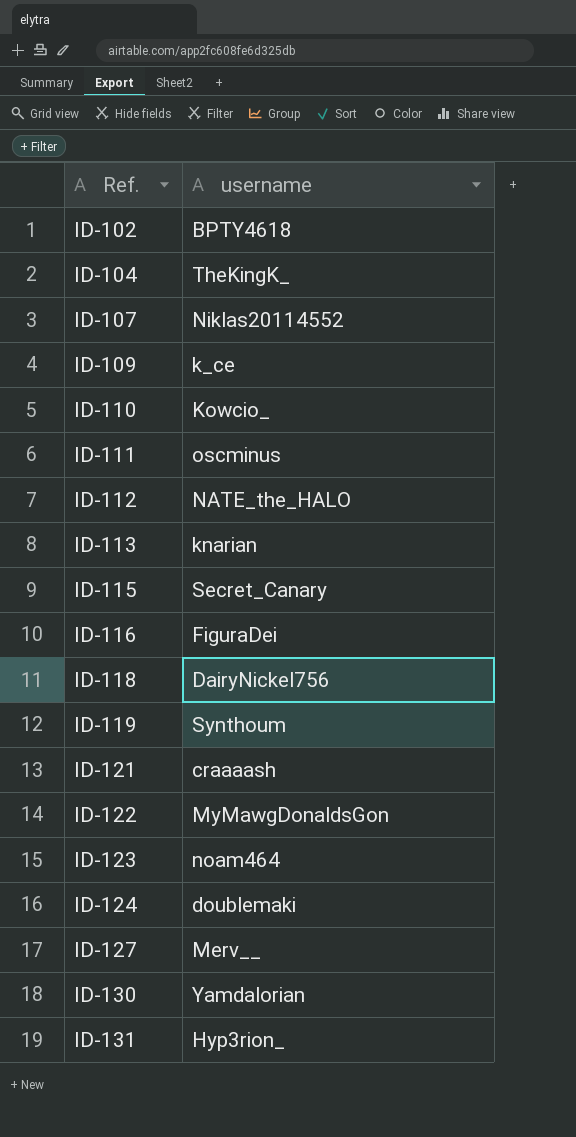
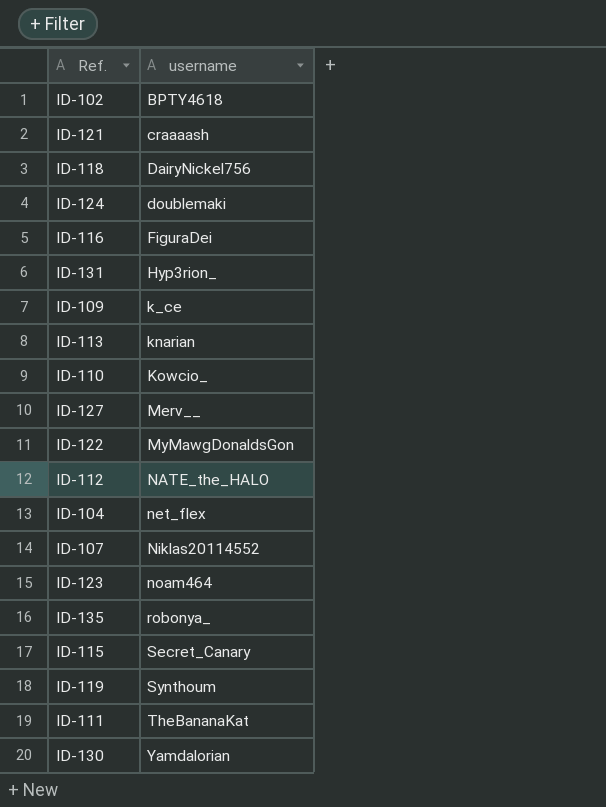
row order: Ref. ascending -> username ascending
ID-104 | username: TheKingK_ -> net_flex
row ID-135: none -> robonya_
ID-111 | username: oscminus -> TheBananaKat

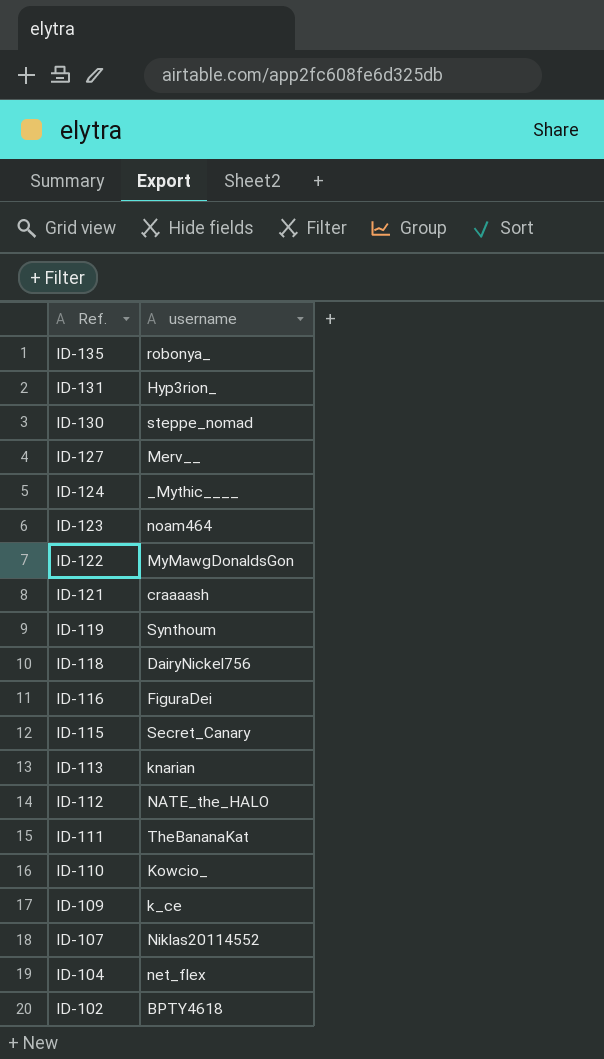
row order: username ascending -> Ref. descending
ID-130 | username: Yamdalorian -> steppe_nomad
ID-124 | username: doublemaki -> _Mythic____

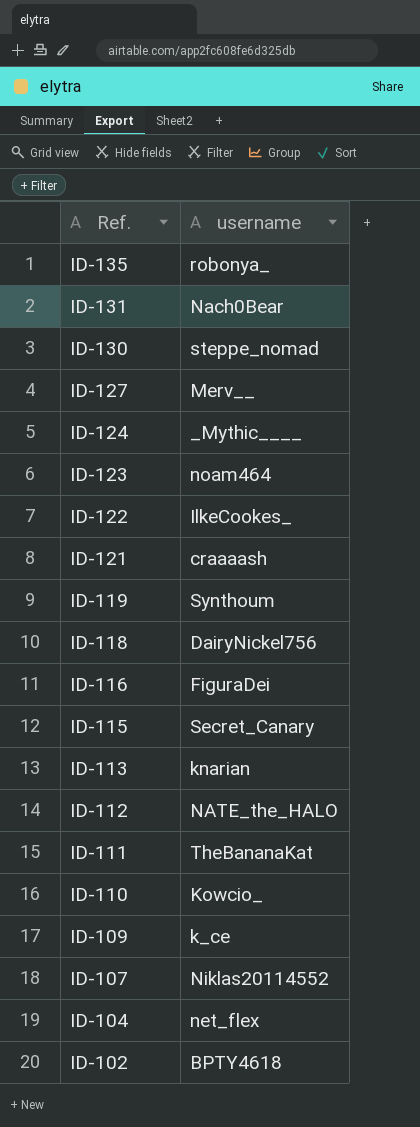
ID-131 | username: Hyp3rion_ -> Nach0Bear
ID-122 | username: MyMawgDonaldsGon -> IlkeCookes_

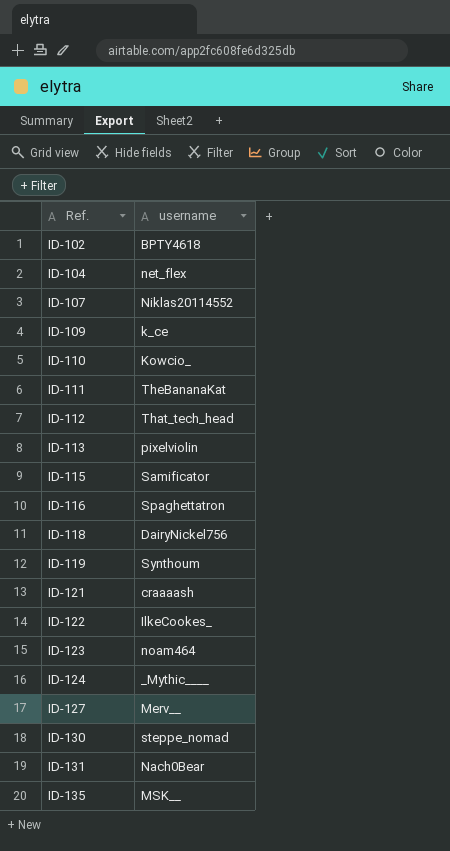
row order: Ref. descending -> Ref. ascending
ID-112 | username: NATE_the_HALO -> That_tech_head
ID-113 | username: knarian -> pixelviolin
ID-115 | username: Secret_Canary -> Samificator
ID-116 | username: FiguraDei -> Spaghettatron
ID-135 | username: robonya_ -> MSK__

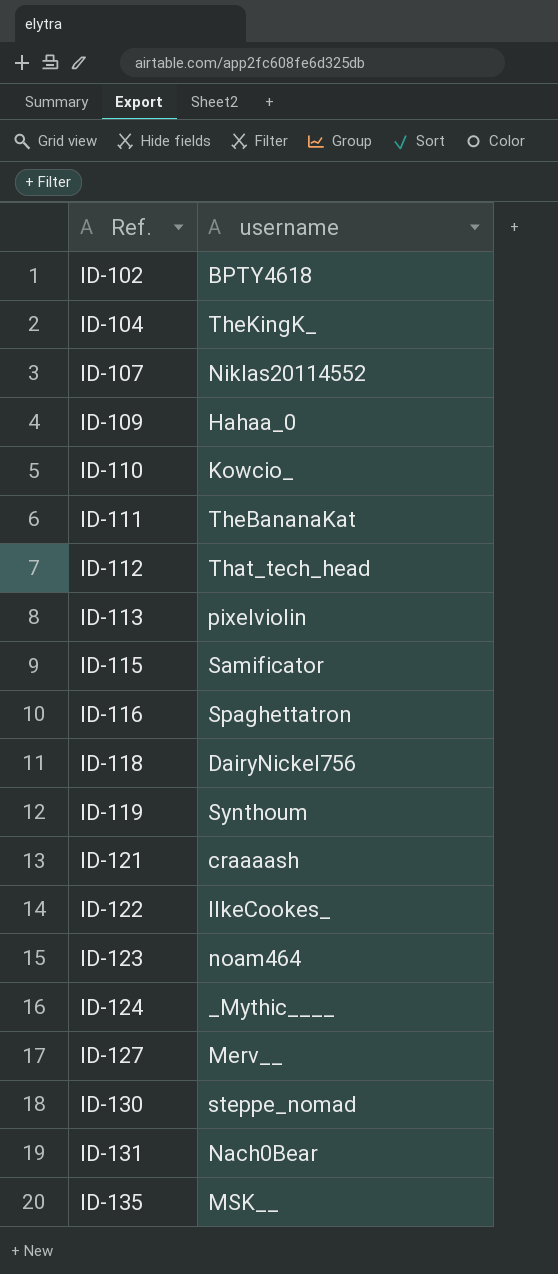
ID-104 | username: net_flex -> TheKingK_
ID-109 | username: k_ce -> Hahaa_0

